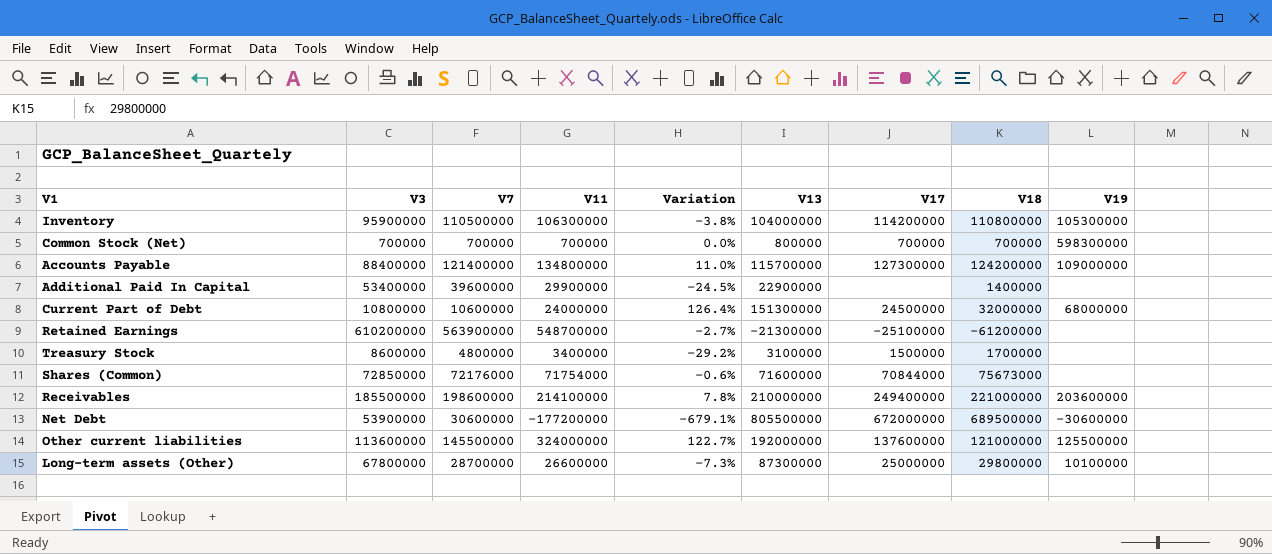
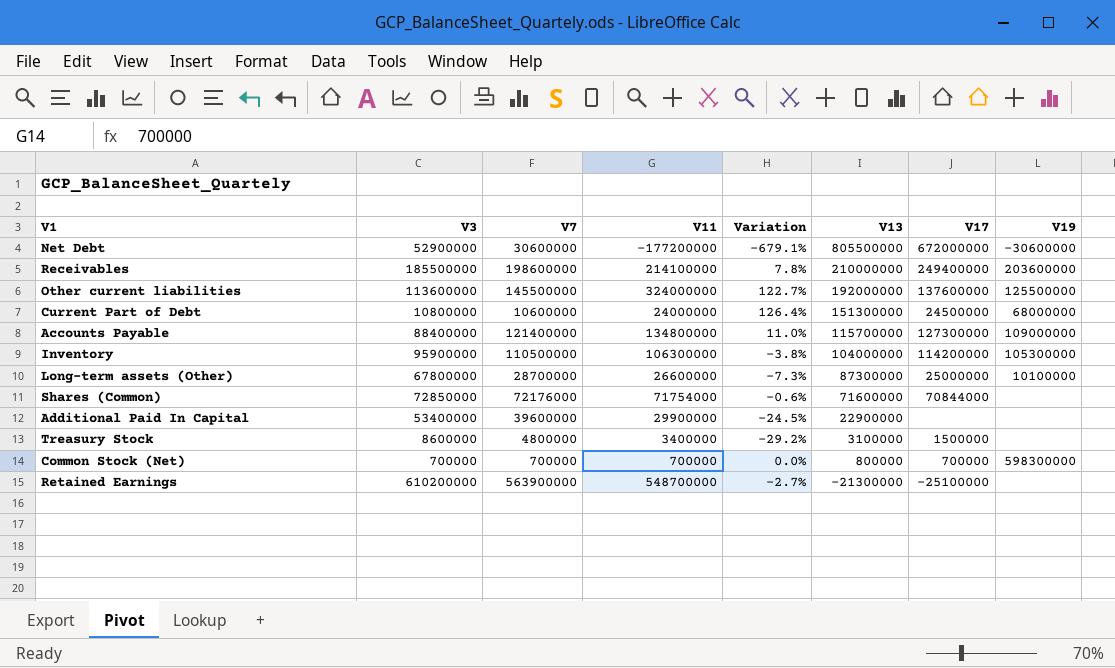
row order: none -> V13 descending
column V18 | position: 8 -> none
Net Debt | V3: 53900000 -> 52900000

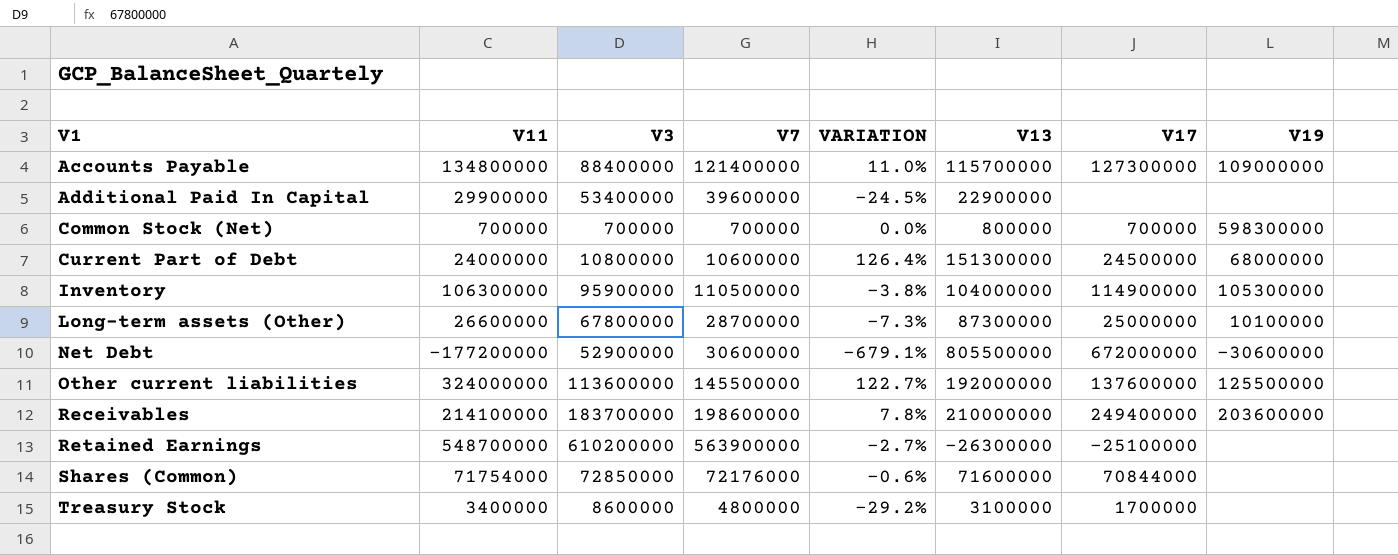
row order: V13 descending -> V1 ascending
column V11 | position: 4 -> 2
column name: Variation -> VARIATION
Inventory | V17: 114200000 -> 114900000
Receivables | V3: 185500000 -> 183700000
Retained Earnings | V13: -21300000 -> -26300000
Treasury Stock | V17: 1500000 -> 1700000

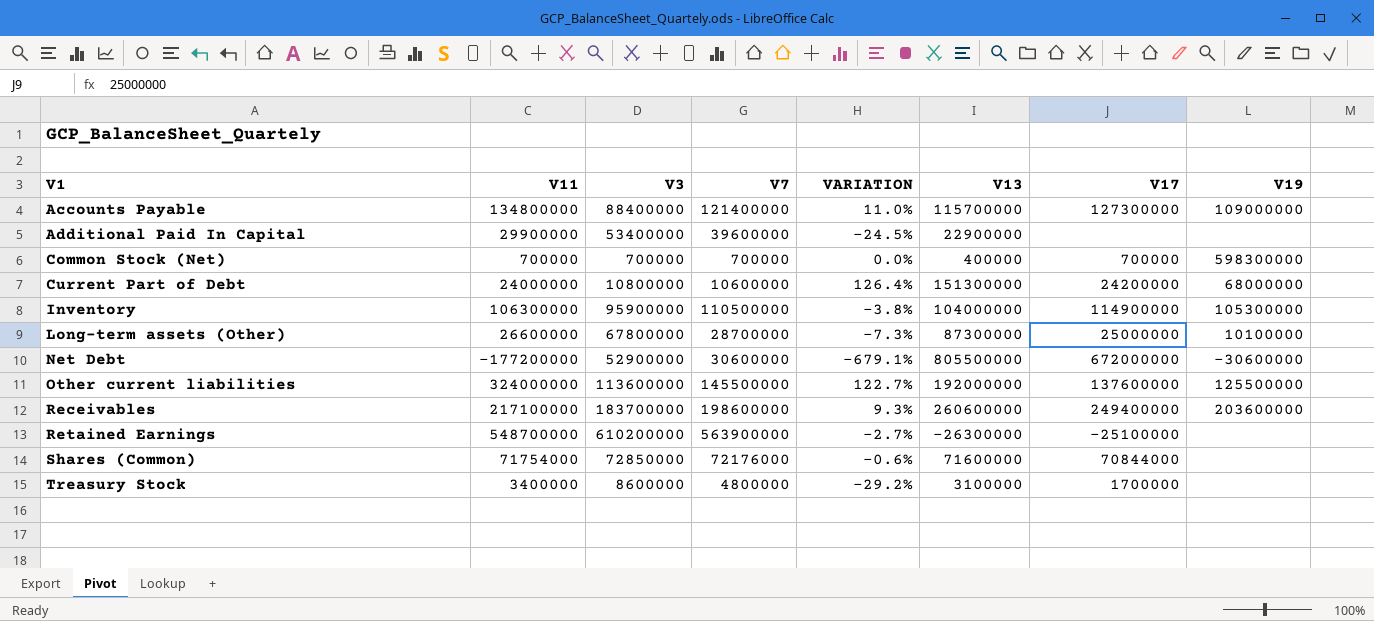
Common Stock (Net) | V13: 800000 -> 400000
Current Part of Debt | V17: 24500000 -> 24200000
Receivables | V11: 214100000 -> 217100000
Receivables | VARIATION: 7.8% -> 9.3%
Receivables | V13: 210000000 -> 260600000

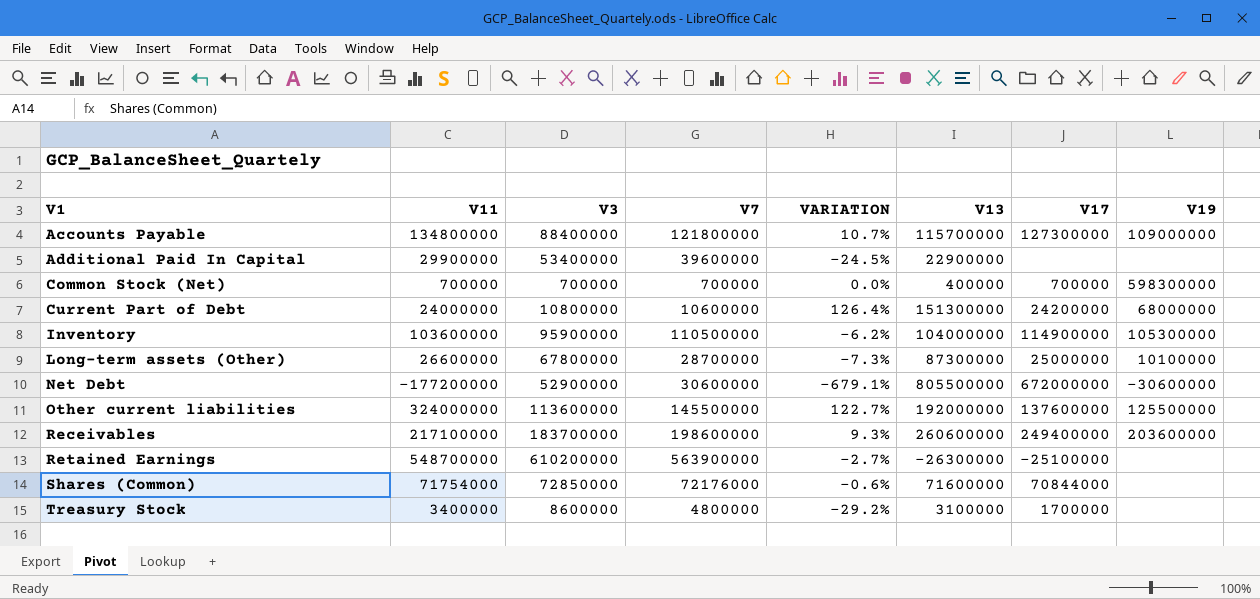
Accounts Payable | V7: 121400000 -> 121800000
Accounts Payable | VARIATION: 11.0% -> 10.7%
Inventory | V11: 106300000 -> 103600000
Inventory | VARIATION: -3.8% -> -6.2%

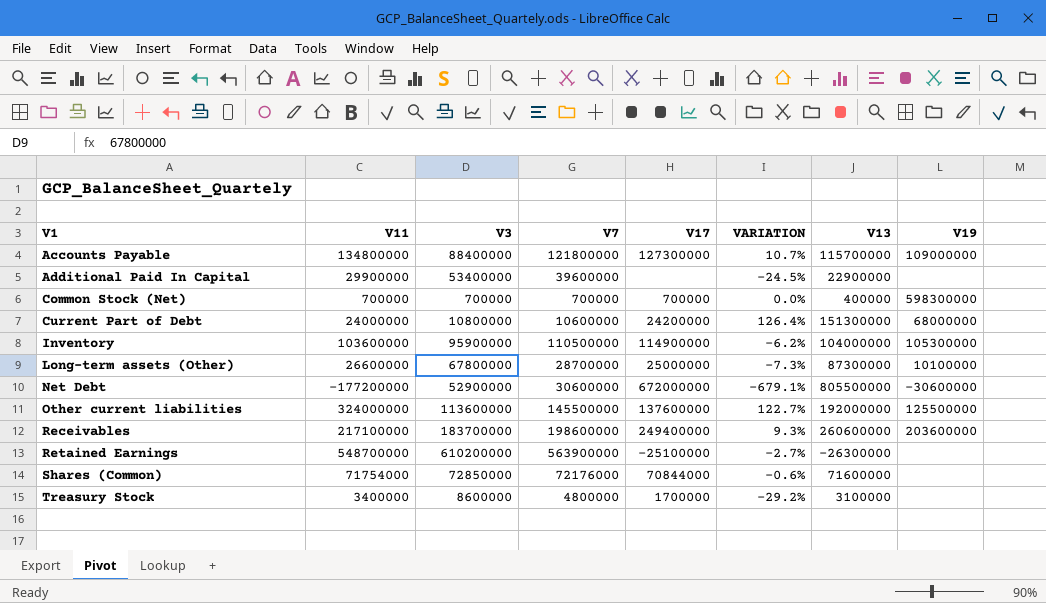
column V17 | position: 7 -> 5

